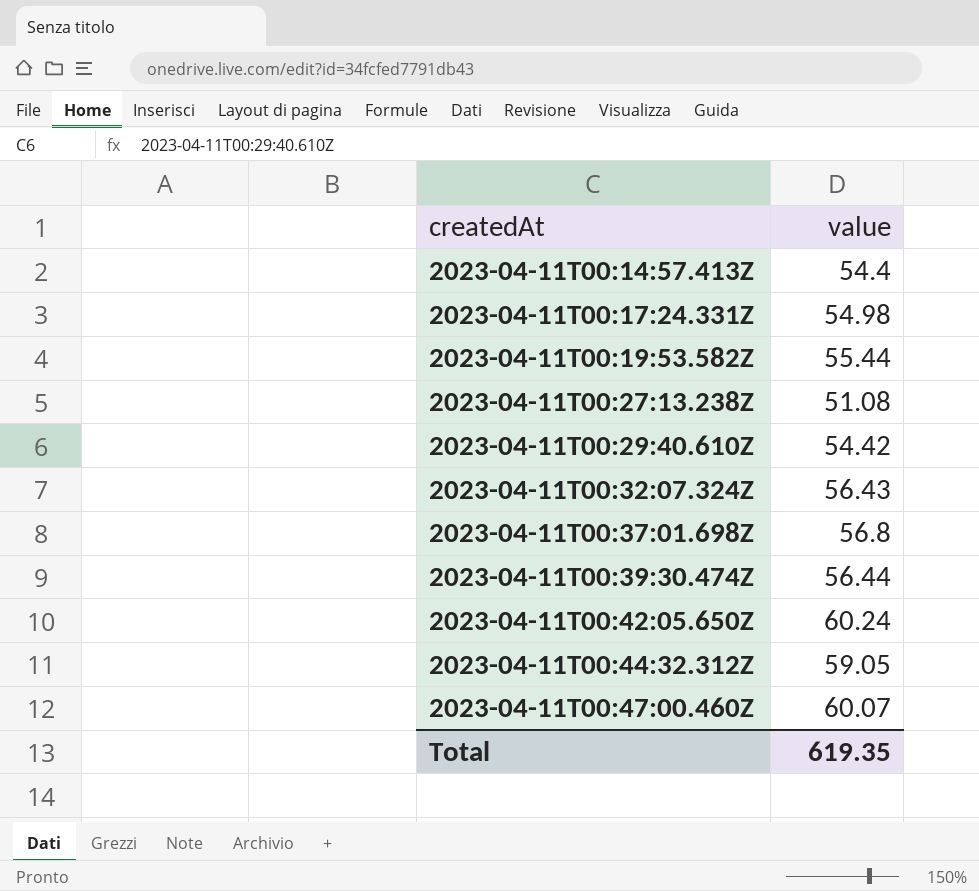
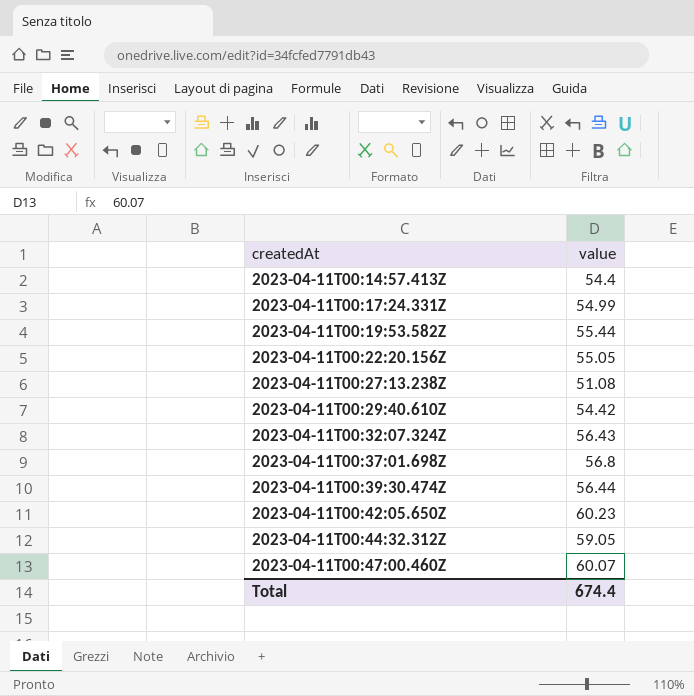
2023-04-11T00:17:24.331Z | value: 54.98 -> 54.99
row 2023-04-11T00:22:20.156Z: none -> 55.05
2023-04-11T00:42:05.650Z | value: 60.24 -> 60.23
Total | value: 619.35 -> 674.4

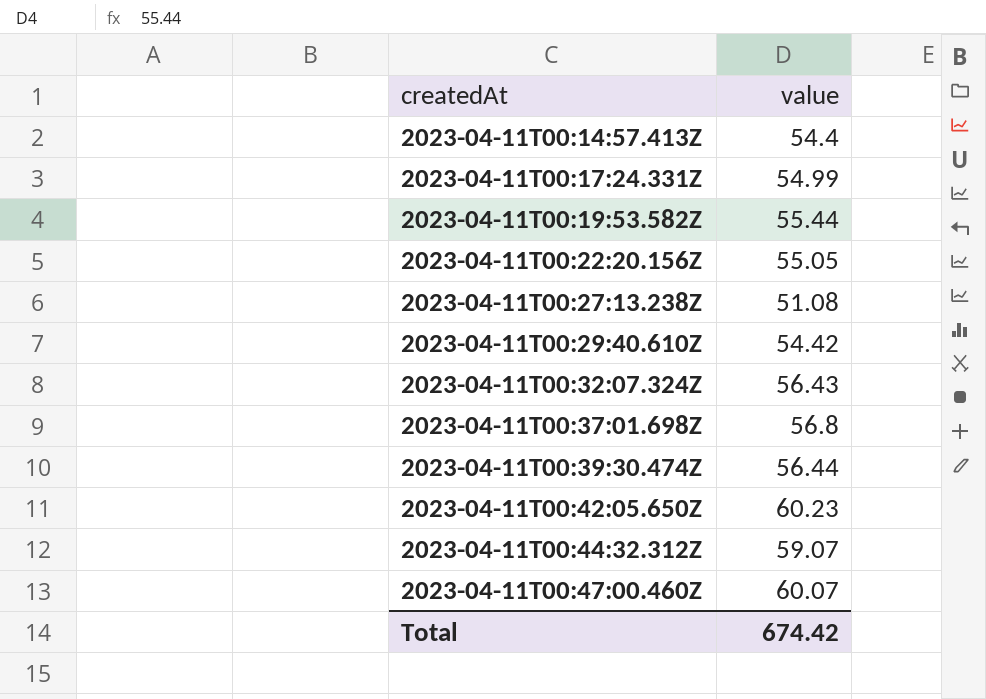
2023-04-11T00:44:32.312Z | value: 59.05 -> 59.07
Total | value: 674.4 -> 674.42

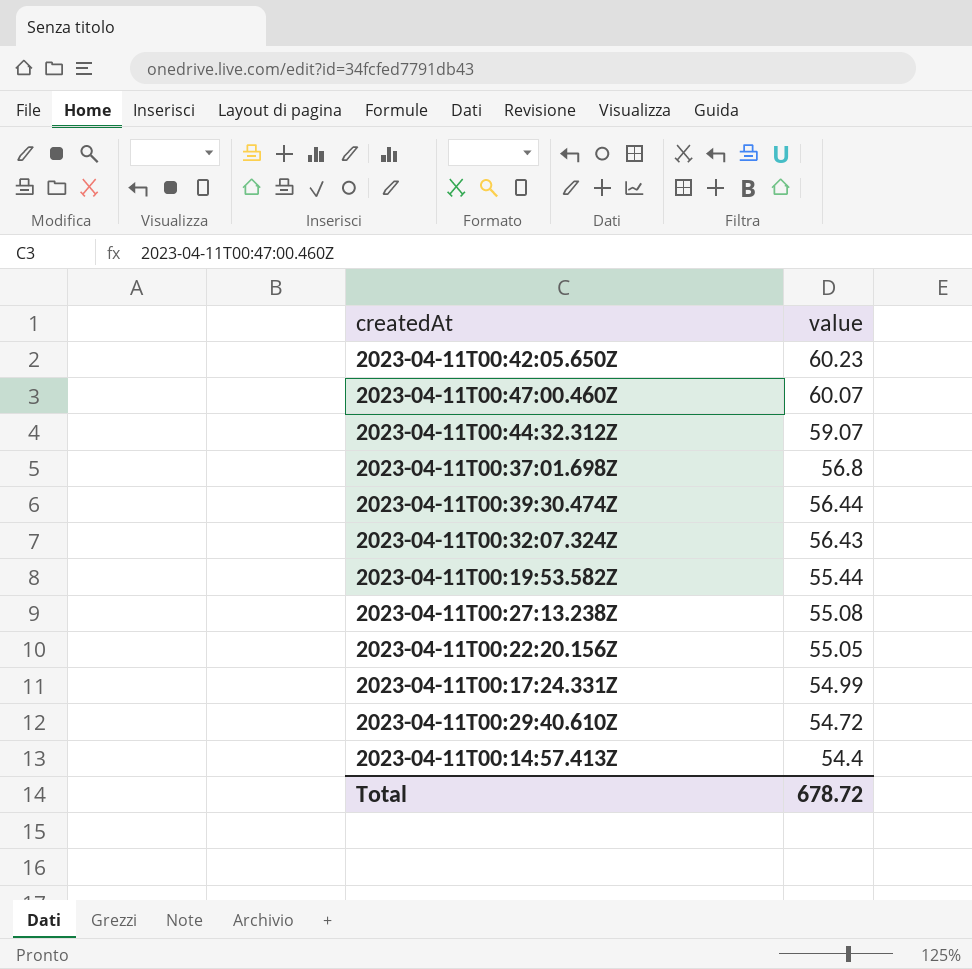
row order: createdAt ascending -> value descending
2023-04-11T00:27:13.238Z | value: 51.08 -> 55.08
2023-04-11T00:29:40.610Z | value: 54.42 -> 54.72
Total | value: 674.42 -> 678.72

